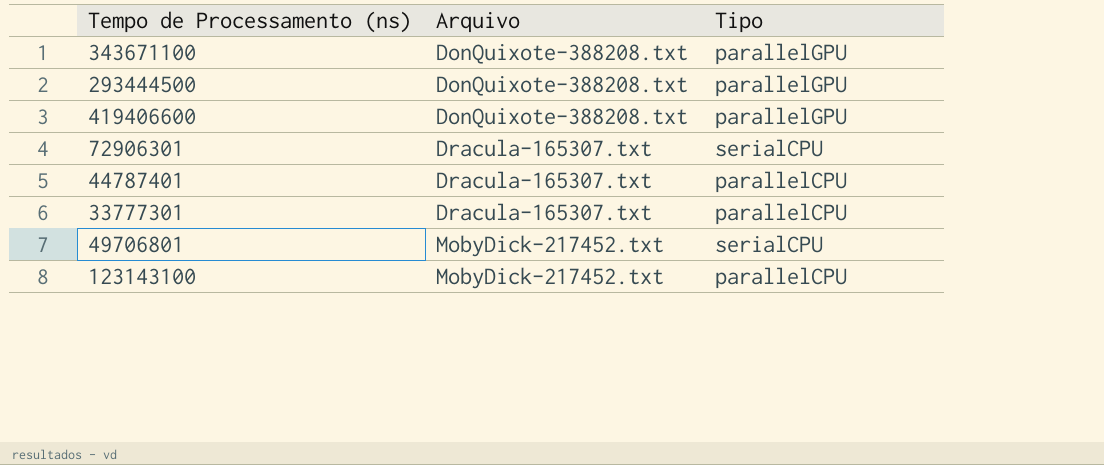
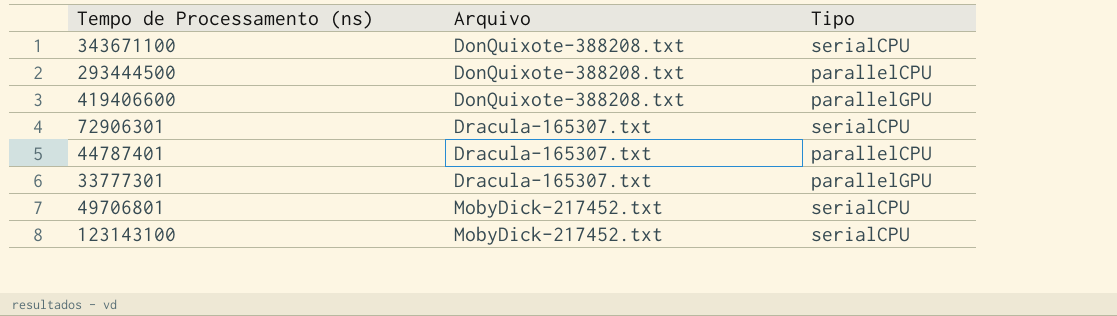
343671100 | Tipo: parallelGPU -> serialCPU
293444500 | Tipo: parallelGPU -> parallelCPU
33777301 | Tipo: parallelCPU -> parallelGPU
123143100 | Tipo: parallelCPU -> serialCPU

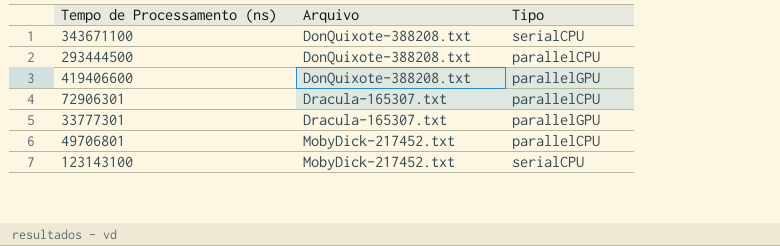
row 44787401: Dracula-165307.txt | parallelCPU -> none
72906301 | Tipo: serialCPU -> parallelCPU
49706801 | Tipo: serialCPU -> parallelCPU

